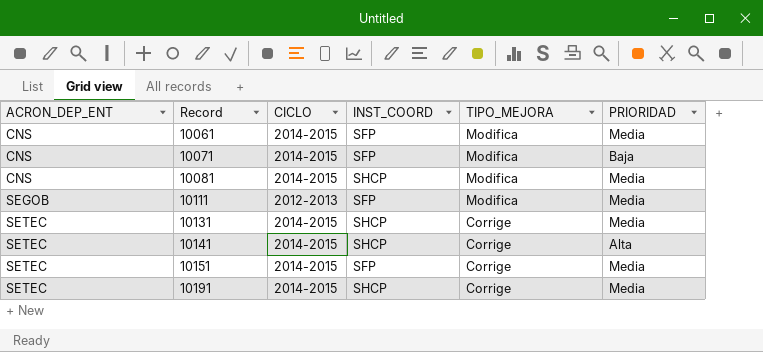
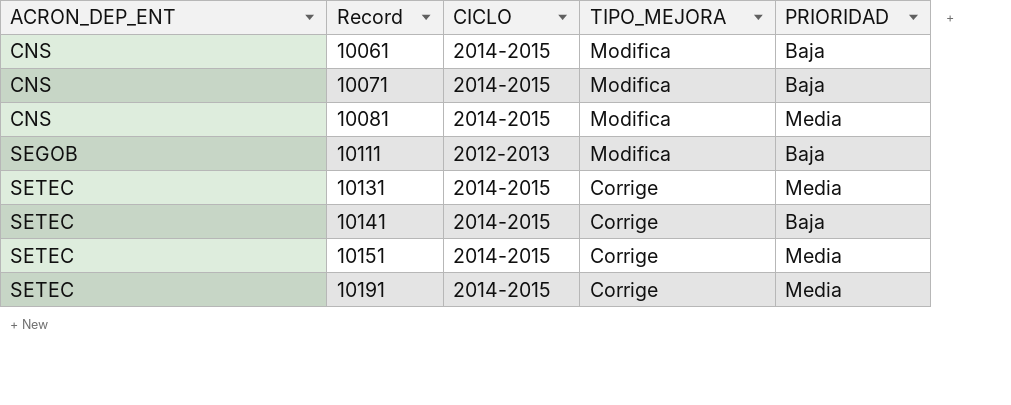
column INST_COORD | position: 4 -> none
10061 | PRIORIDAD: Media -> Baja
10111 | PRIORIDAD: Media -> Baja
10141 | PRIORIDAD: Alta -> Baja

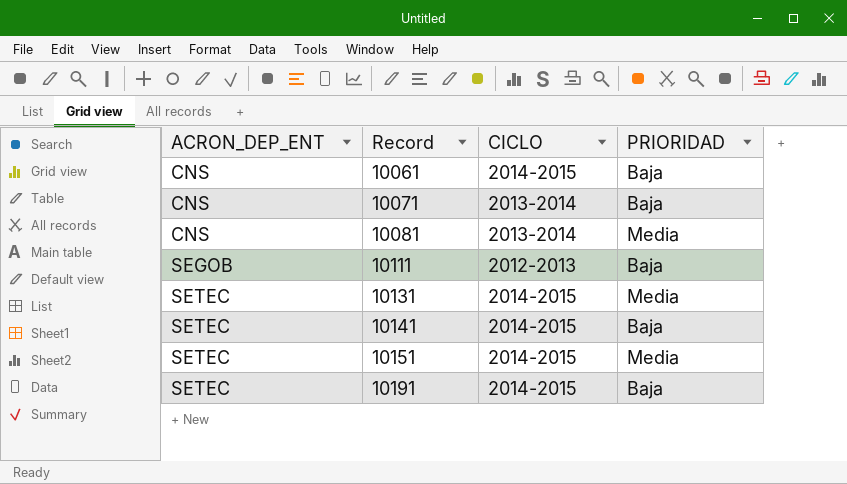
column TIPO_MEJORA | position: 4 -> none
10071 | CICLO: 2014-2015 -> 2013-2014
10081 | CICLO: 2014-2015 -> 2013-2014
10191 | PRIORIDAD: Media -> Baja

